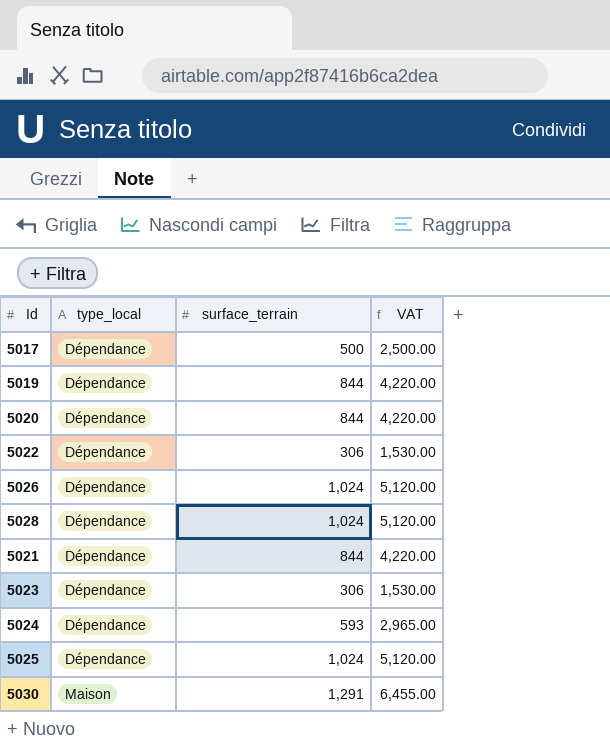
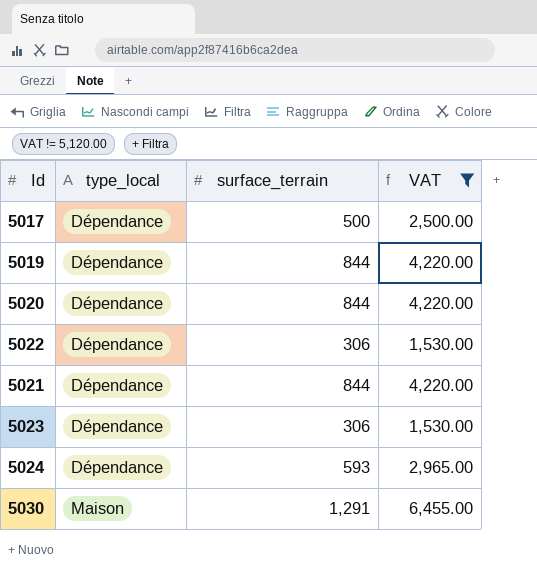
filter: none -> VAT != 5,120.00

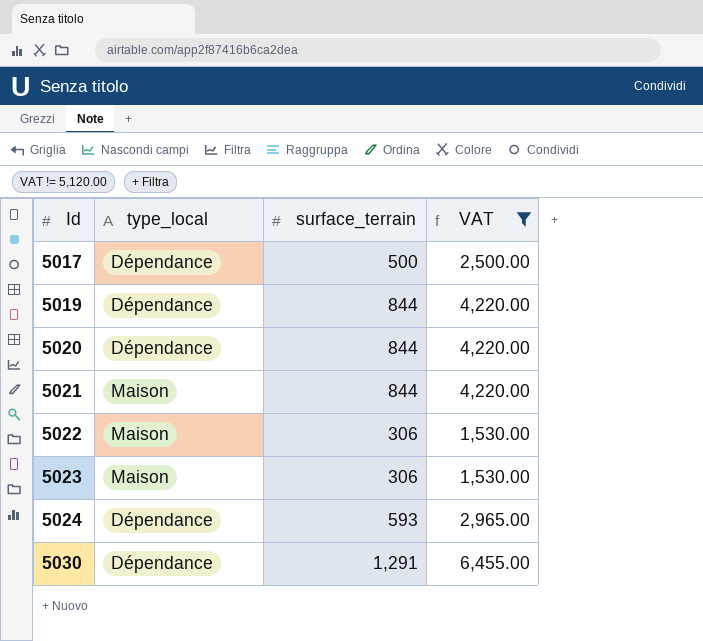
row order: type_local ascending -> Id ascending
5021 | type_local: Dépendance -> Maison
5022 | type_local: Dépendance -> Maison
5023 | type_local: Dépendance -> Maison
5030 | type_local: Maison -> Dépendance

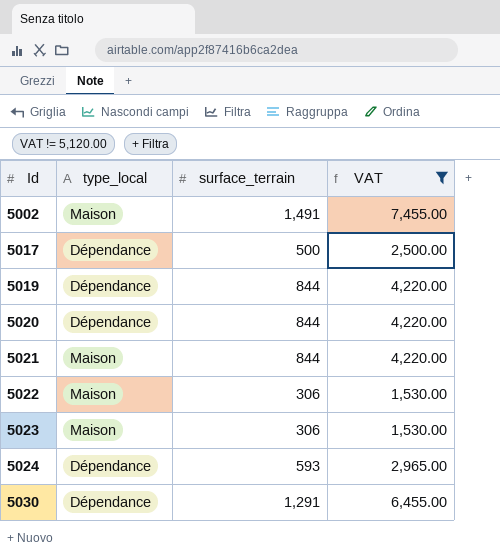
row 5002: none -> Maison | 1,491 | 7,455.00

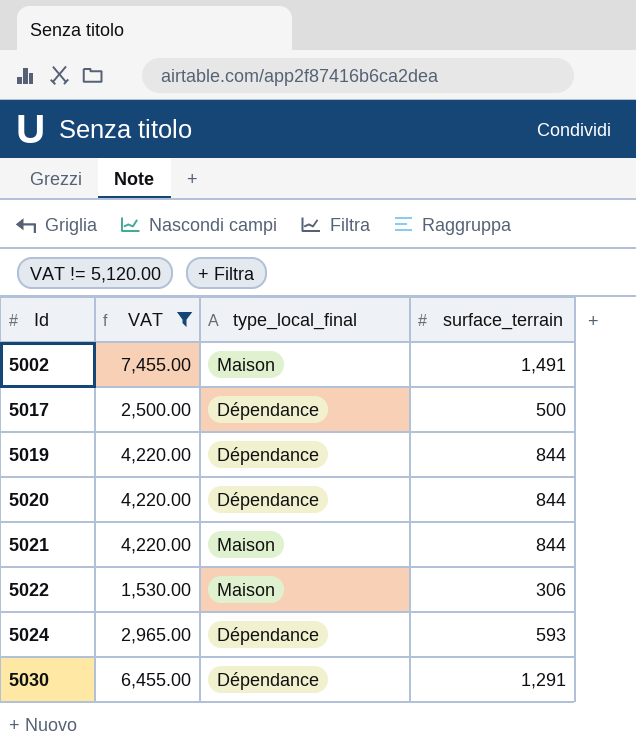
column VAT | position: 4 -> 2
column name: type_local -> type_local_final
row 5023: Maison | 306 | 1,530.00 -> none

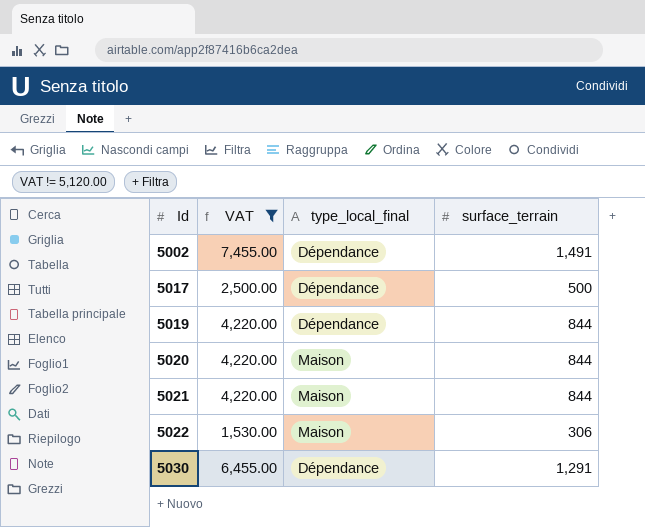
row 5024: 2,965.00 | Dépendance | 593 -> none
5002 | type_local_final: Maison -> Dépendance
5020 | type_local_final: Dépendance -> Maison

